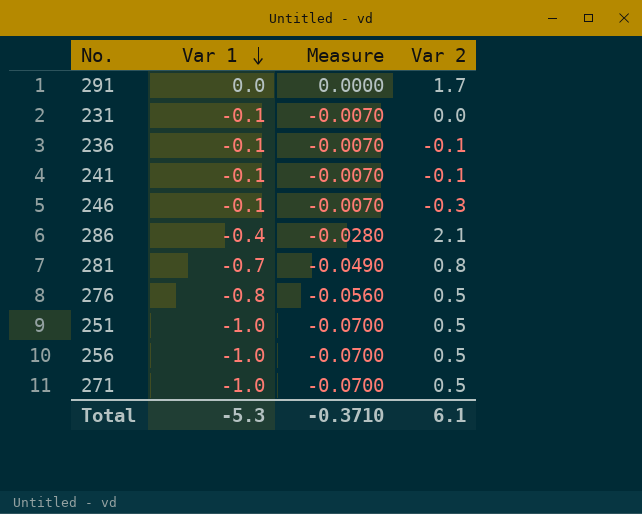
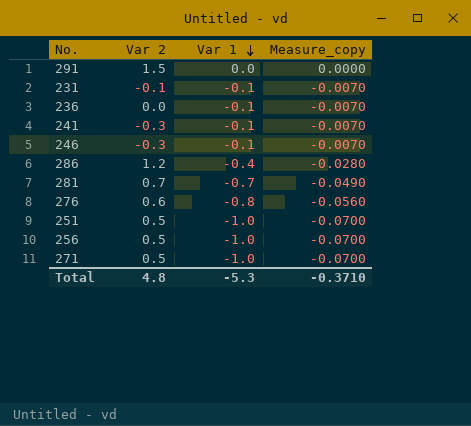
column Var 2 | position: 4 -> 2
column name: Measure -> Measure_copy
291 | Var 2: 1.7 -> 1.5
231 | Var 2: 0.0 -> -0.1
236 | Var 2: -0.1 -> 0.0
241 | Var 2: -0.1 -> -0.3
286 | Var 2: 2.1 -> 1.2
281 | Var 2: 0.8 -> 0.7
276 | Var 2: 0.5 -> 0.6
Total | Var 2: 6.1 -> 4.8

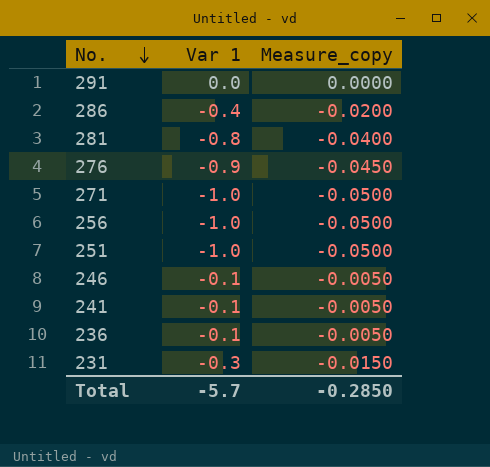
row order: Var 1 descending -> No. descending
column Var 2 | position: 2 -> none
column Measure_copy | formula: [Var 1] * 0.07 -> [Var 1] * 0.05
281 | Var 1: -0.7 -> -0.8
276 | Var 1: -0.8 -> -0.9
231 | Var 1: -0.1 -> -0.3
Total | Var 1: -5.3 -> -5.7
Total | Measure_copy: -0.3710 -> -0.2850

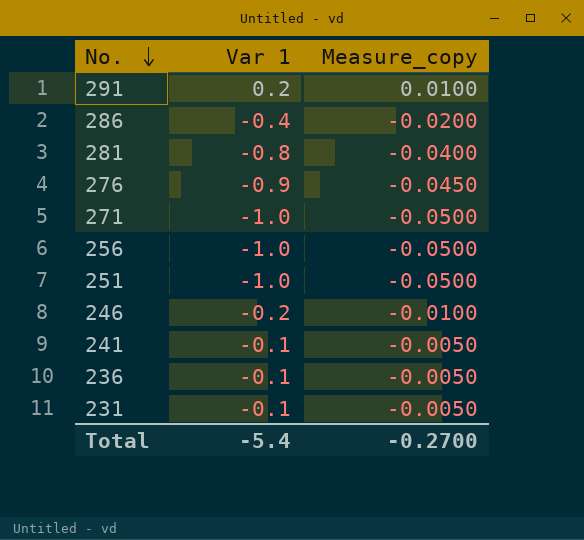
291 | Var 1: 0.0 -> 0.2
291 | Measure_copy: 0.0000 -> 0.0100
246 | Var 1: -0.1 -> -0.2
246 | Measure_copy: -0.0050 -> -0.0100
231 | Var 1: -0.3 -> -0.1
231 | Measure_copy: -0.0150 -> -0.0050
Total | Var 1: -5.7 -> -5.4
Total | Measure_copy: -0.2850 -> -0.2700

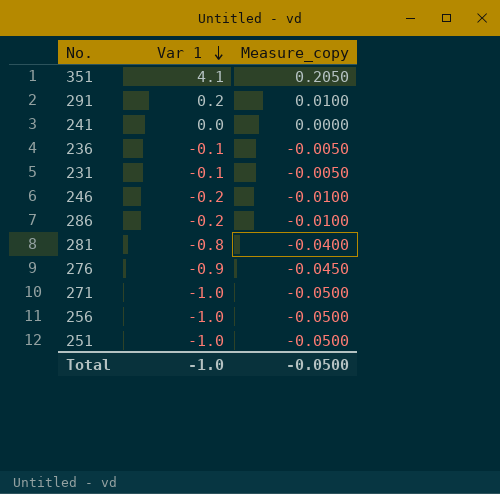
row order: No. descending -> Var 1 descending
row 351: none -> 4.1 | 0.2050
241 | Var 1: -0.1 -> 0.0
241 | Measure_copy: -0.0050 -> 0.0000
286 | Var 1: -0.4 -> -0.2
286 | Measure_copy: -0.0200 -> -0.0100
Total | Var 1: -5.4 -> -1.0
Total | Measure_copy: -0.2700 -> -0.0500

